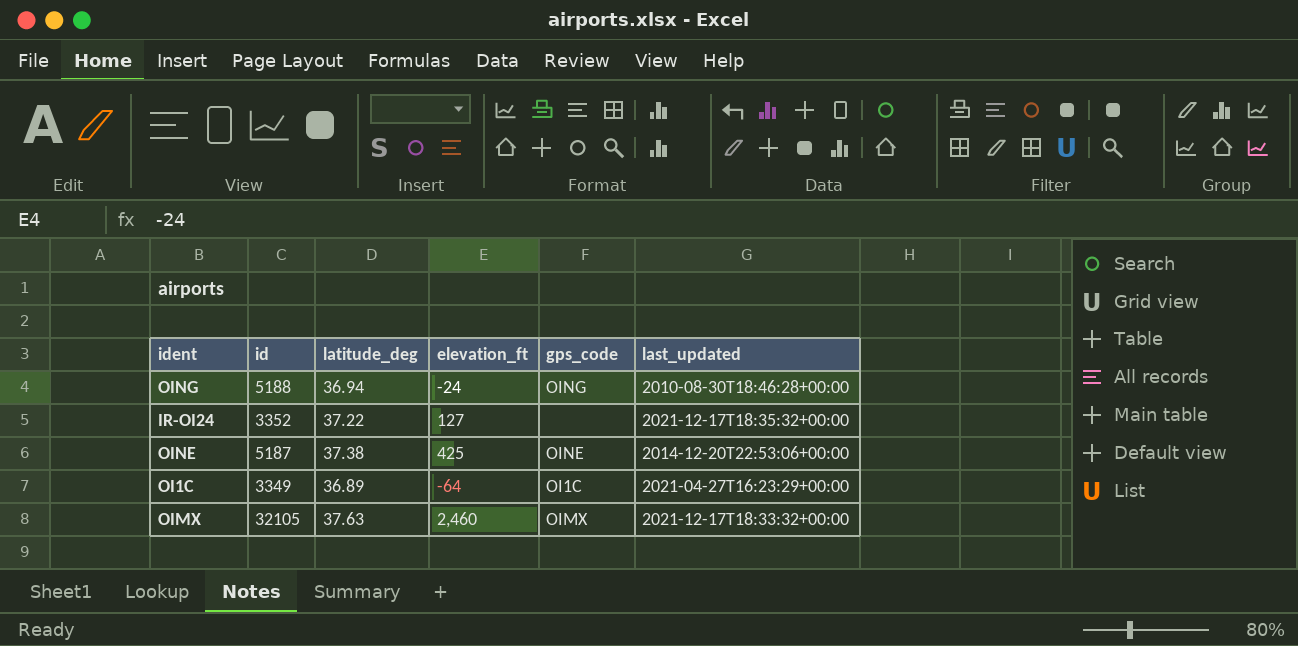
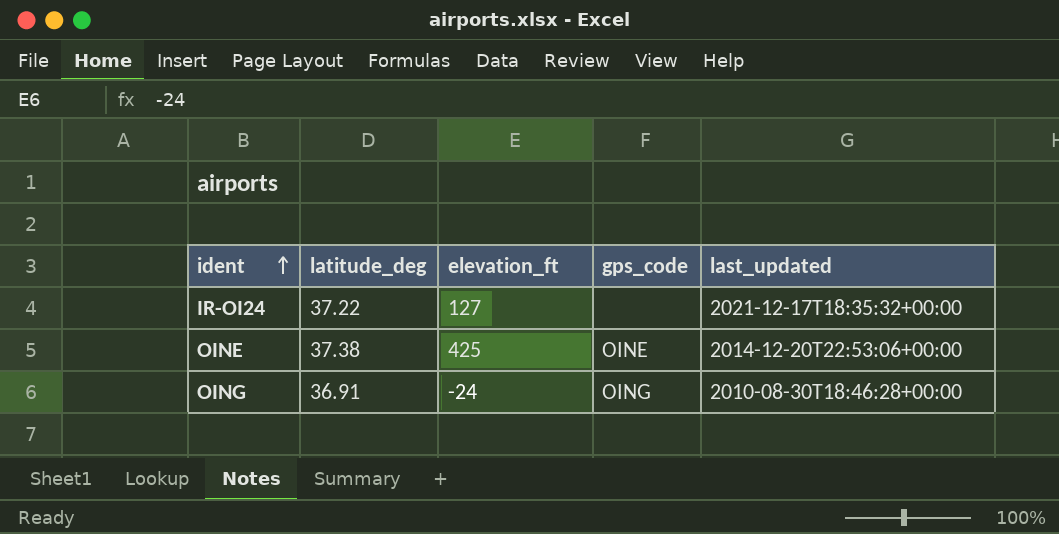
row order: none -> ident ascending
column id | position: 2 -> none
row OI1C: 3349 | 36.89 | -64 | OI1C | 2021-04-27T16:23:29+00:00 -> none
row OIMX: 32105 | 37.63 | 2,460 | OIMX | 2021-12-17T18:33:32+00:00 -> none
OING | latitude_deg: 36.94 -> 36.91

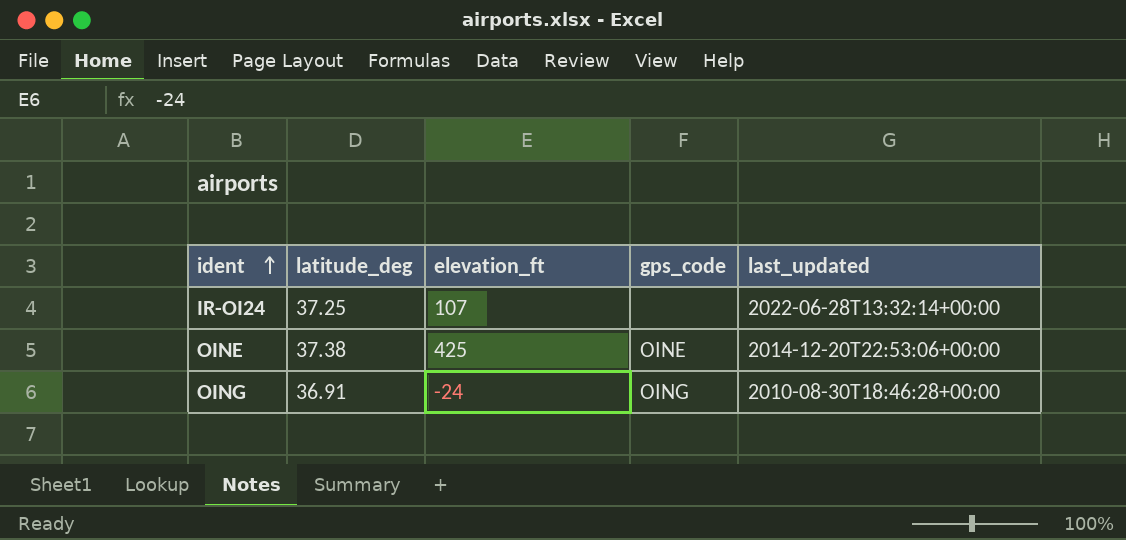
IR-OI24 | latitude_deg: 37.22 -> 37.25
IR-OI24 | elevation_ft: 127 -> 107
IR-OI24 | last_updated: 2021-12-17T18:35:32+00:00 -> 2022-06-28T13:32:14+00:00

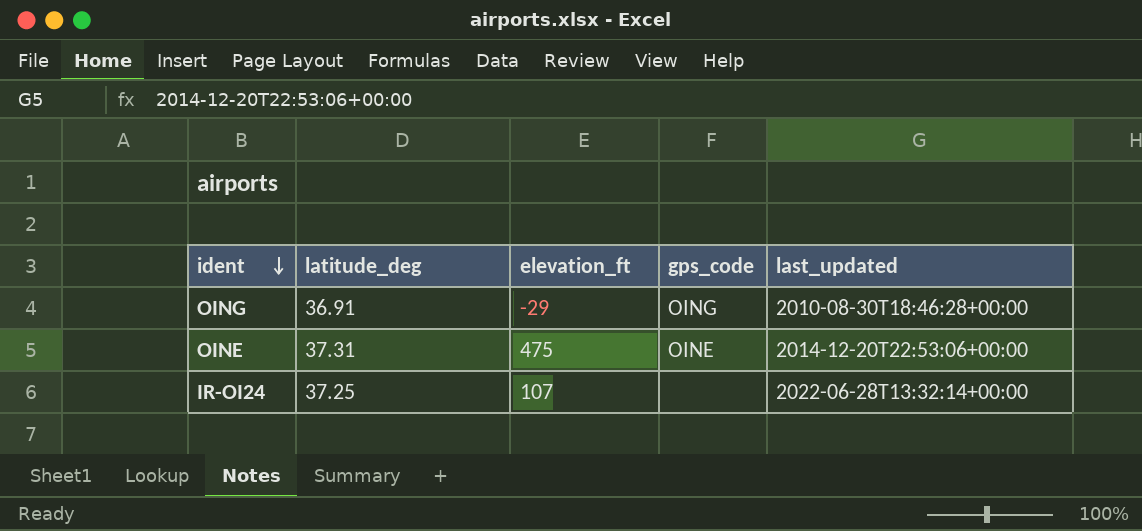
row order: ident ascending -> ident descending
OING | elevation_ft: -24 -> -29
OINE | latitude_deg: 37.38 -> 37.31
OINE | elevation_ft: 425 -> 475

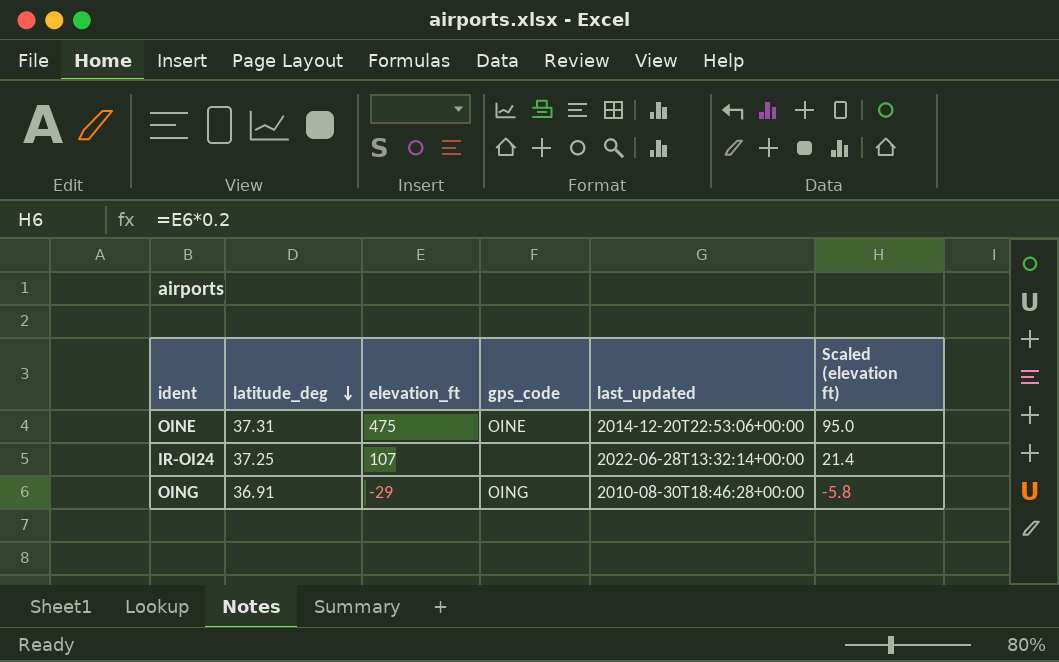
row order: ident descending -> latitude_deg descending
column Scaled (elevation ft) | formula: none -> [elevation_ft] * 0.2

